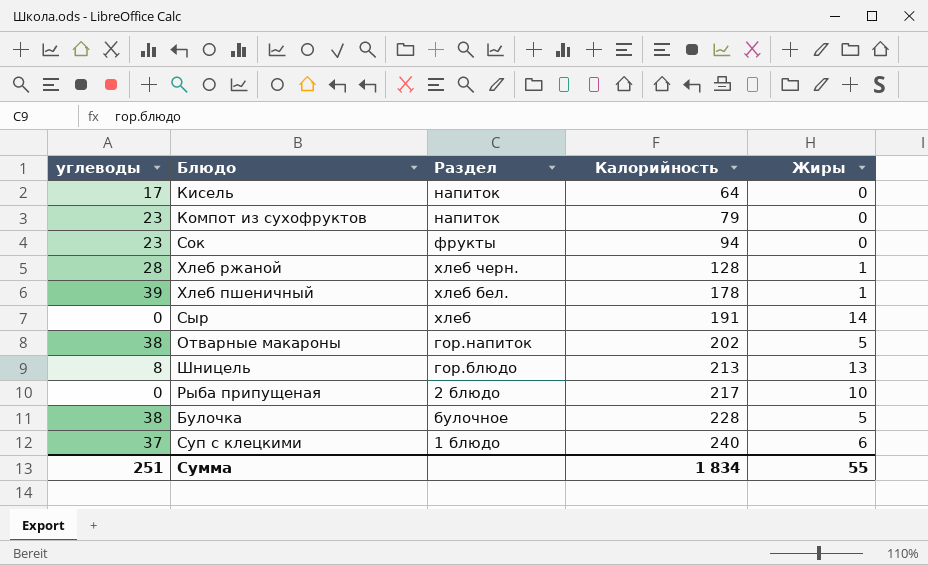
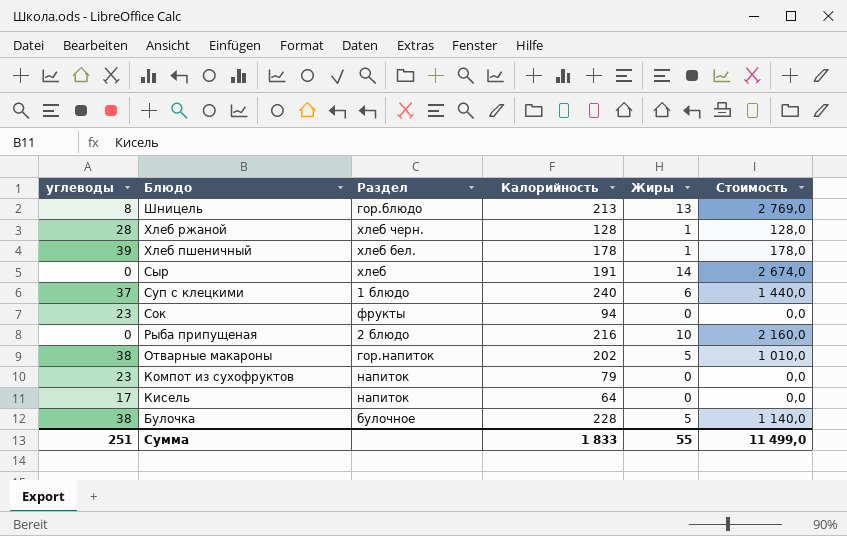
row order: Калорийность ascending -> Блюдо descending
column Стоимость | formula: none -> [Калорийность] * [Жиры]
Рыба припущеная | Калорийность: 217 -> 216
Сумма | Калорийность: 1 834 -> 1 833

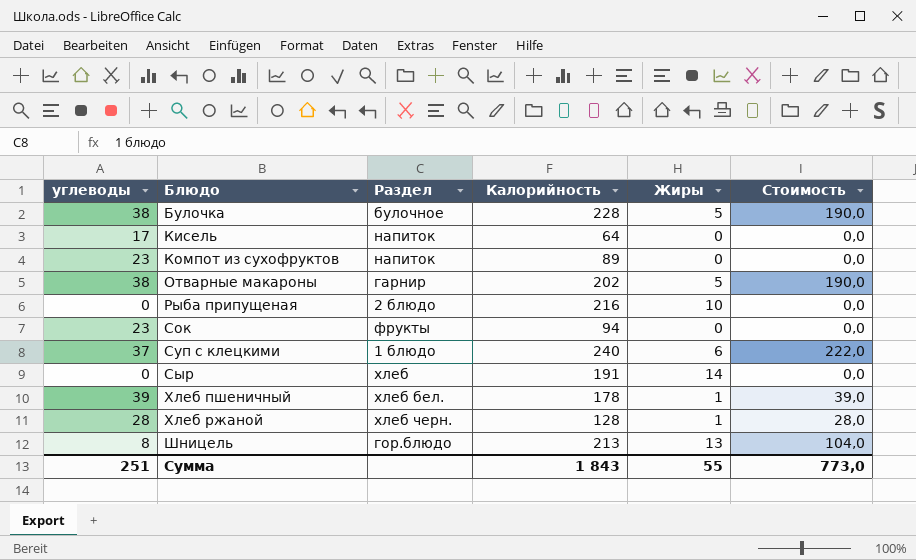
row order: Блюдо descending -> Блюдо ascending
column Стоимость | formula: [Калорийность] * [Жиры] -> [углеводы] * [Жиры]
Компот из сухофруктов | Калорийность: 79 -> 89
Отварные макароны | Раздел: гор.напиток -> гарнир
Сумма | Калорийность: 1 833 -> 1 843
Сумма | Стоимость: 11 499,0 -> 773,0

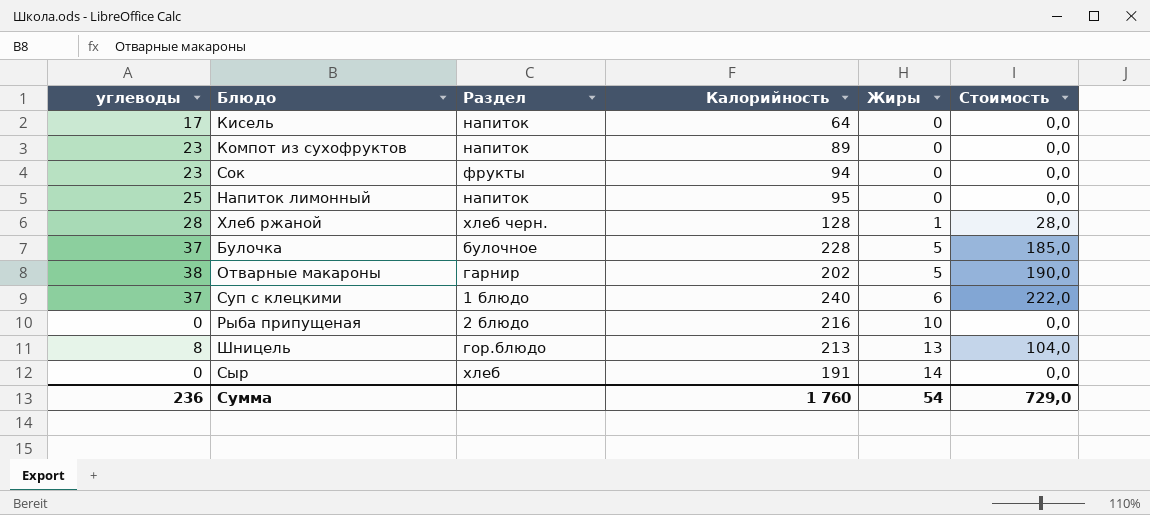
row order: Блюдо ascending -> Жиры ascending
row Хлеб пшеничный: 39 | хлеб бел. | 178 | 1 | 39,0 -> none
row Напиток лимонный: none -> 25 | напиток | 95 | 0 | 0,0
Булочка | углеводы: 38 -> 37
Булочка | Стоимость: 190,0 -> 185,0
Сумма | углеводы: 251 -> 236
Сумма | Калорийность: 1 843 -> 1 760
Сумма | Жиры: 55 -> 54
Сумма | Стоимость: 773,0 -> 729,0

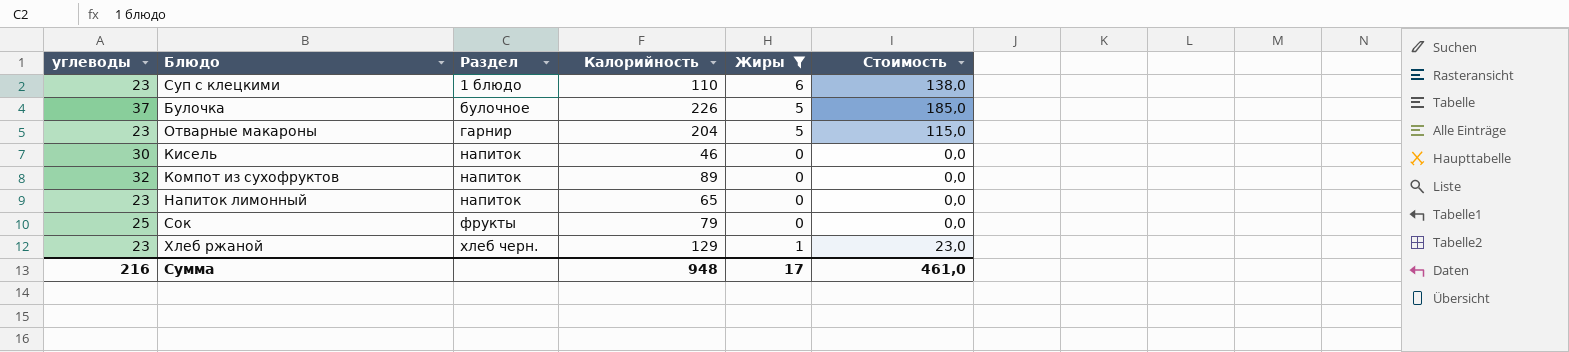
filter: none -> Жиры <= 6
row order: Жиры ascending -> Раздел ascending
Суп с клецкими | углеводы: 37 -> 23
Суп с клецкими | Калорийность: 240 -> 110
Суп с клецкими | Стоимость: 222,0 -> 138,0
Булочка | Калорийность: 228 -> 226
Отварные макароны | углеводы: 38 -> 23
Отварные макароны | Калорийность: 202 -> 204
Отварные макароны | Стоимость: 190,0 -> 115,0
Кисель | углеводы: 17 -> 30
Кисель | Калорийность: 64 -> 46
Компот из сухофруктов | углеводы: 23 -> 32
Напиток лимонный | углеводы: 25 -> 23
Напиток лимонный | Калорийность: 95 -> 65
Сок | углеводы: 23 -> 25
Сок | Калорийность: 94 -> 79
Хлеб ржаной | углеводы: 28 -> 23
Хлеб ржаной | Калорийность: 128 -> 129
Хлеб ржаной | Стоимость: 28,0 -> 23,0
Сумма | углеводы: 236 -> 216
Сумма | Калорийность: 1 760 -> 948
Сумма | Жиры: 54 -> 17
Сумма | Стоимость: 729,0 -> 461,0

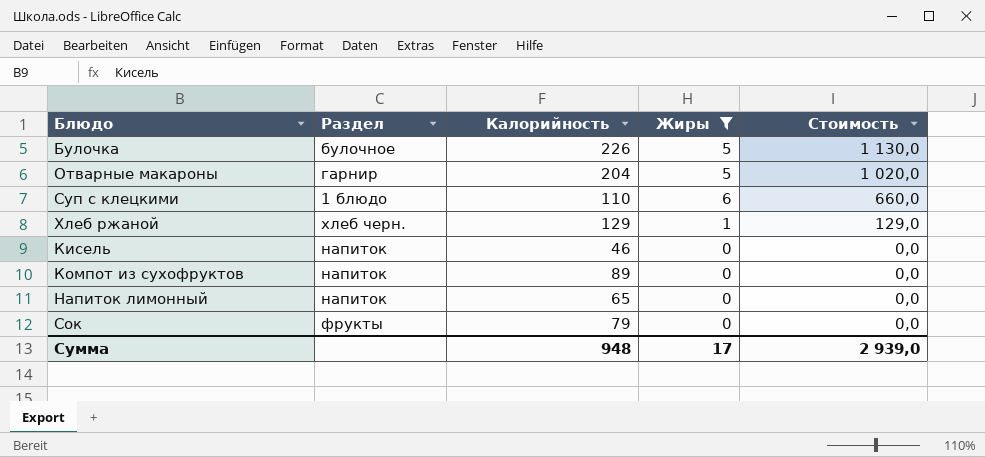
row order: Раздел ascending -> Стоимость descending
column углеводы | position: 1 -> none
column Стоимость | formula: [углеводы] * [Жиры] -> [Калорийность] * [Жиры]
Сумма | Стоимость: 461,0 -> 2 939,0

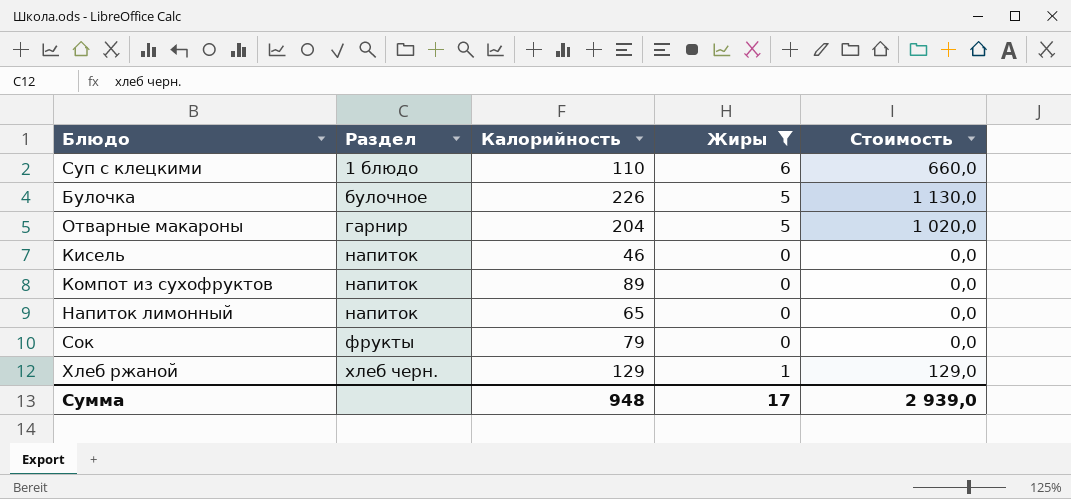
row order: Стоимость descending -> Раздел ascending

